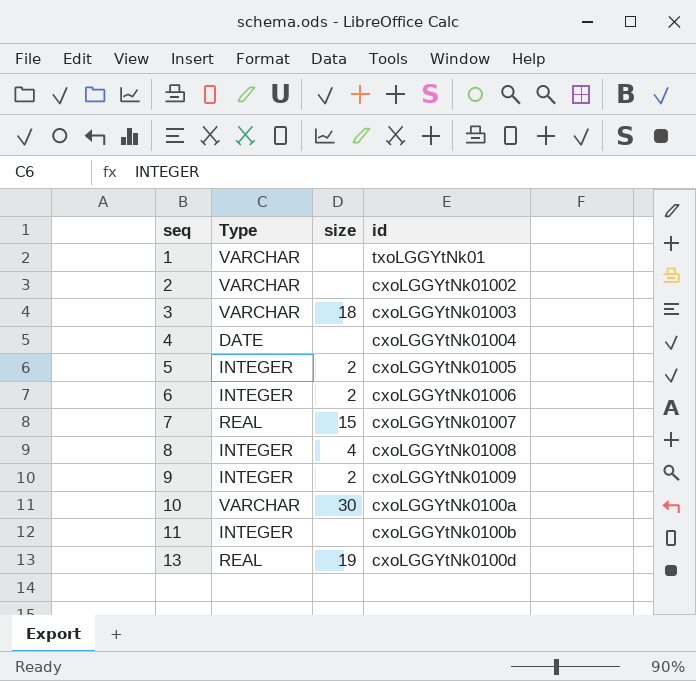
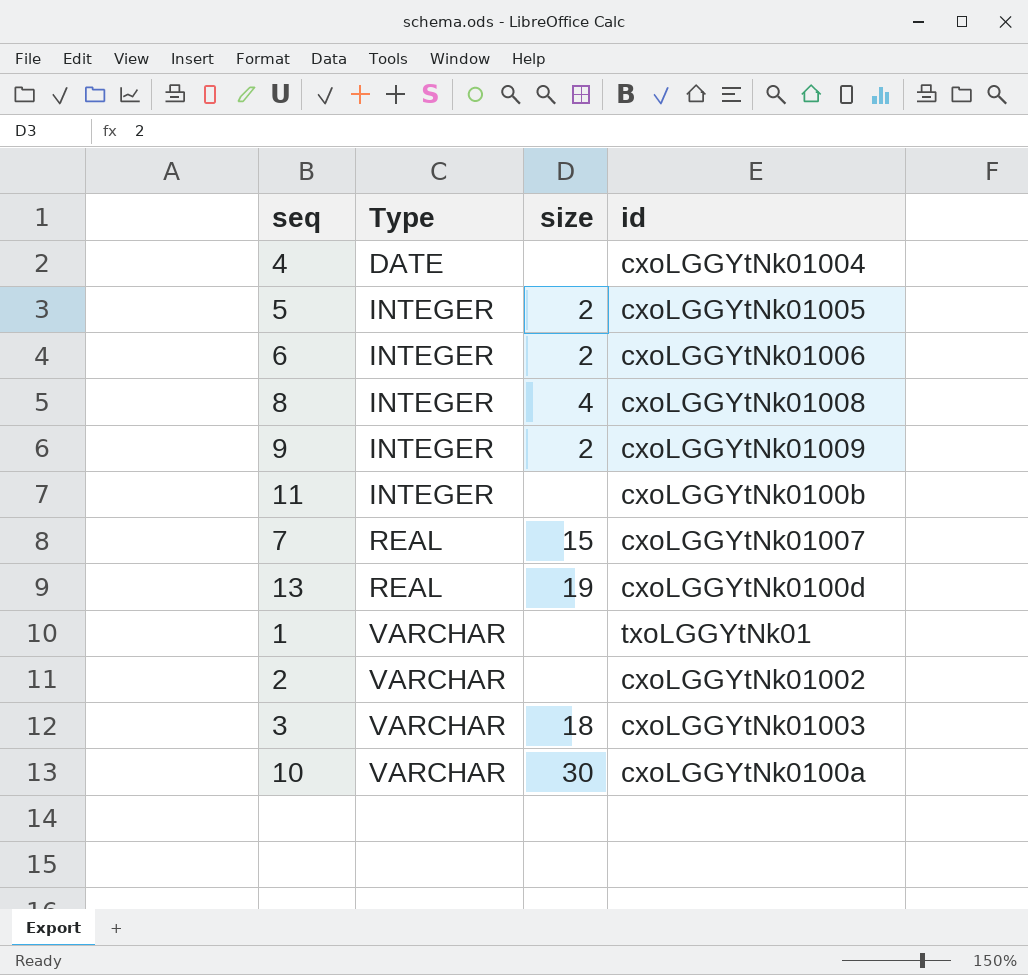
row order: seq ascending -> Type ascending

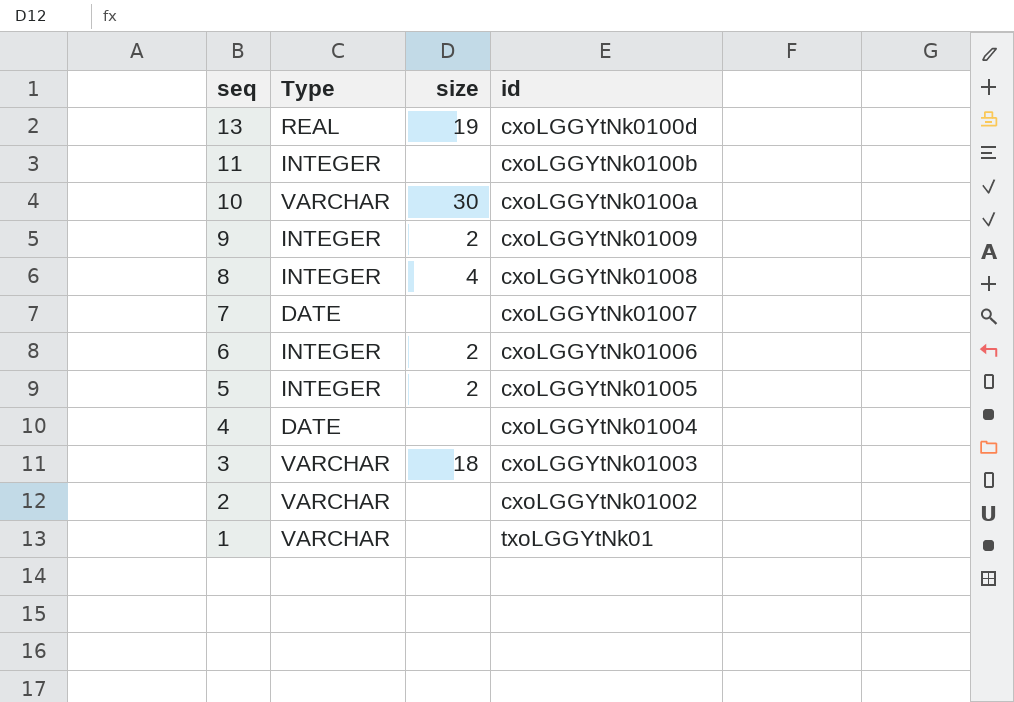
row order: Type ascending -> seq descending
7 | Type: REAL -> DATE
7 | size: 15 -> none

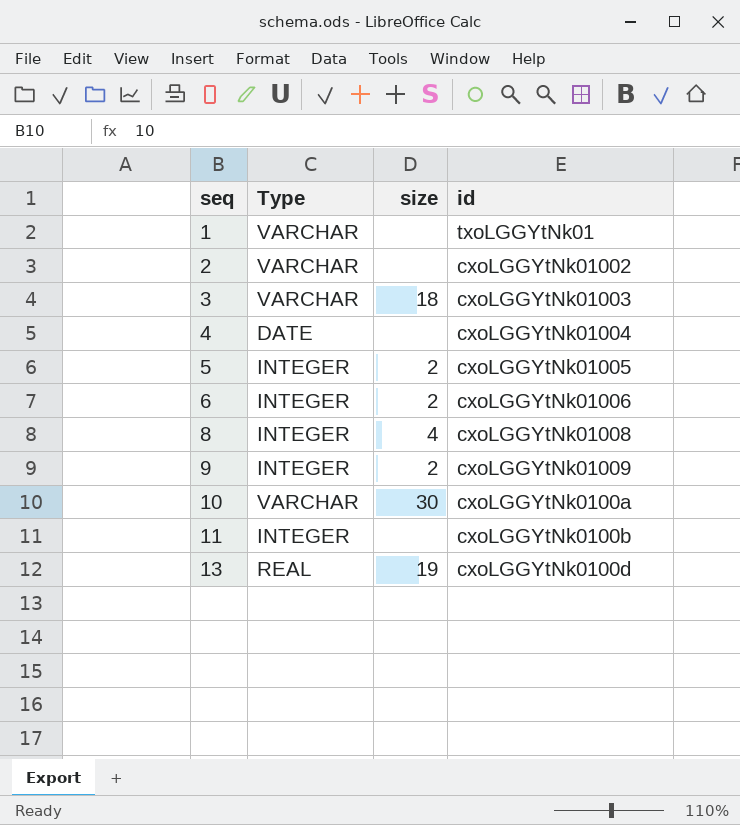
row order: seq descending -> seq ascending
row 7: DATE | none | cxoLGGYtNk01007 -> none

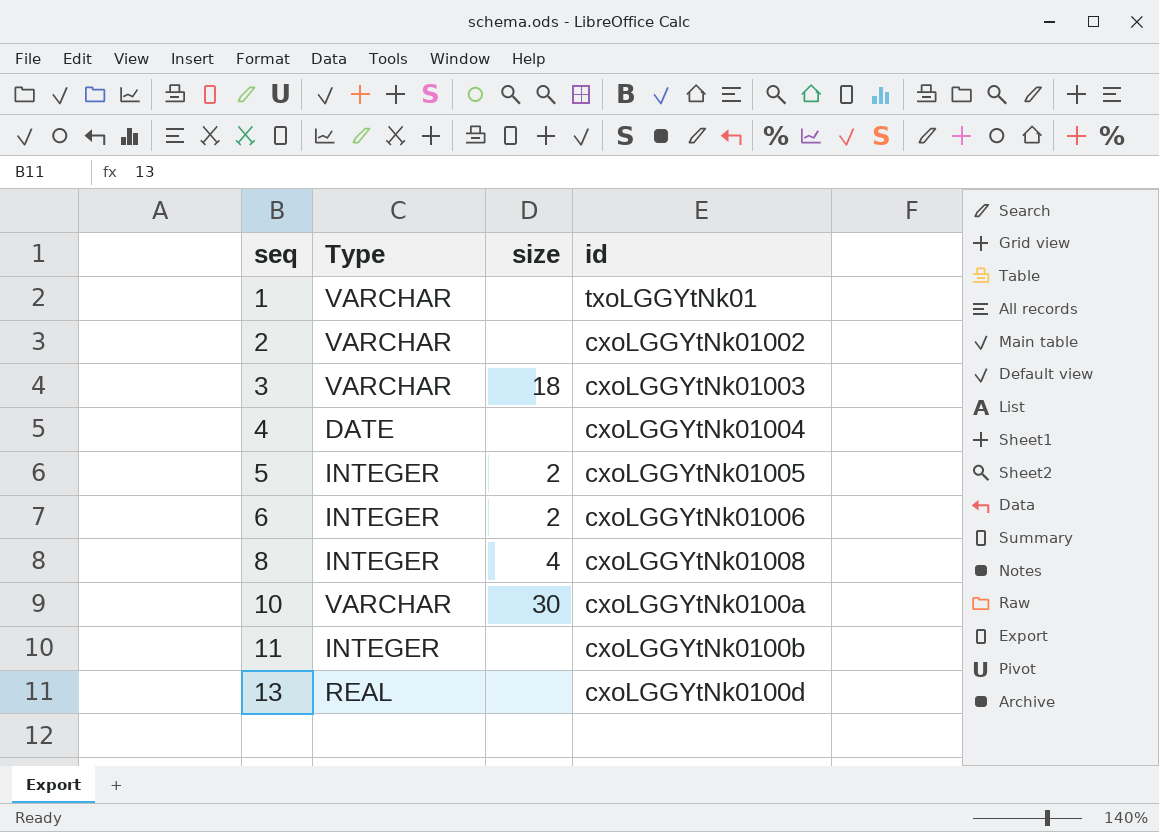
row 9: INTEGER | 2 | cxoLGGYtNk01009 -> none
13 | size: 19 -> none

